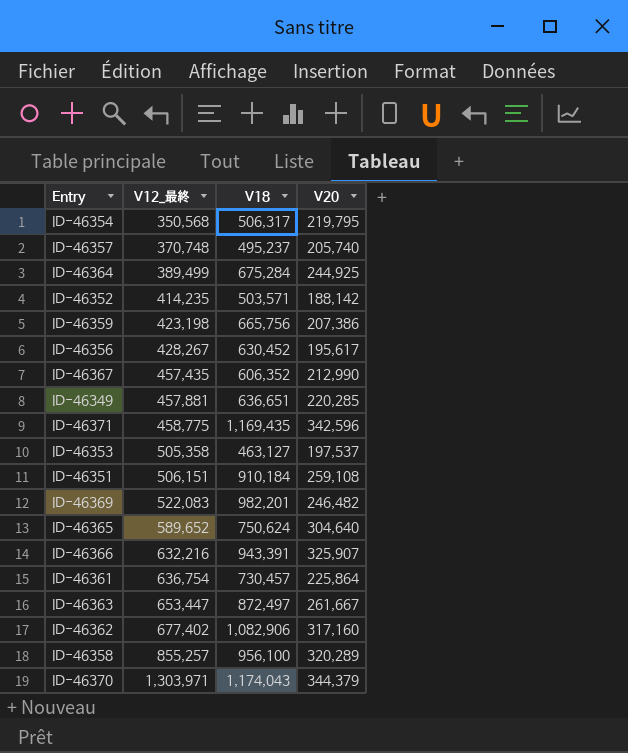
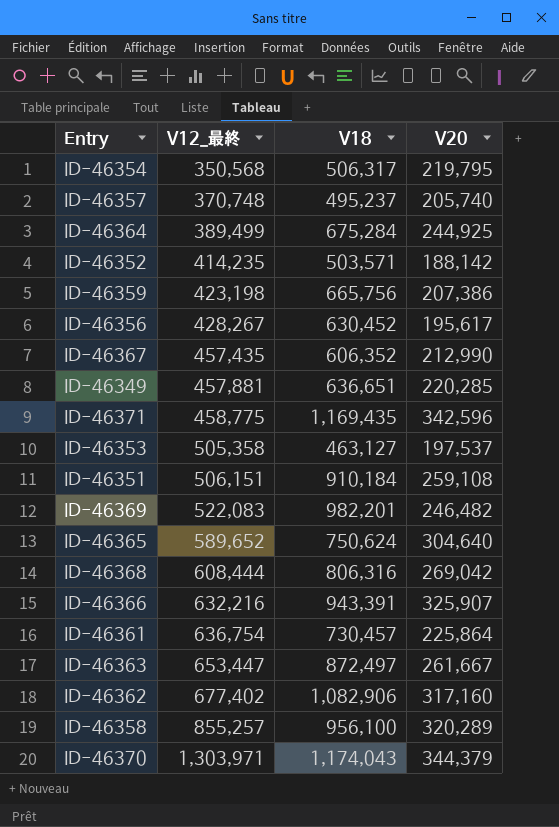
row ID-46368: none -> 608,444 | 806,316 | 269,042

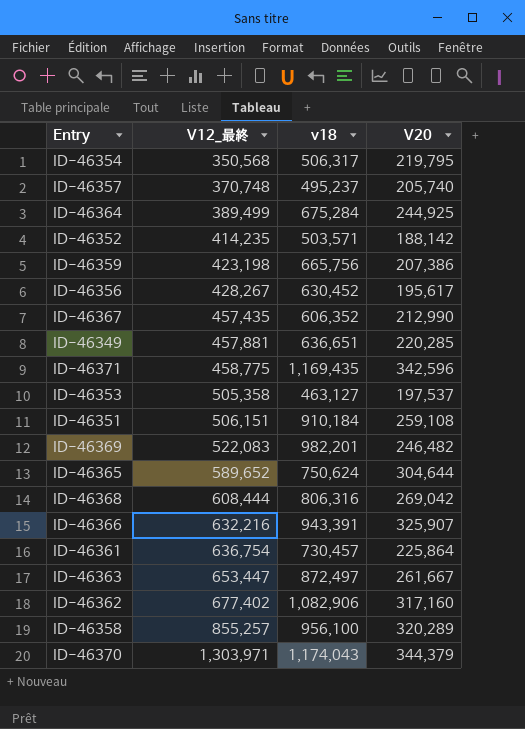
column name: V18 -> v18
ID-46365 | V20: 304,640 -> 304,644

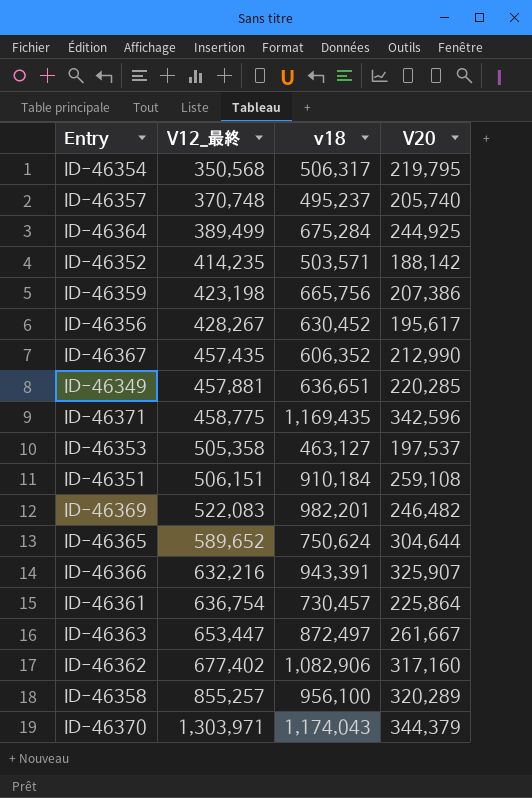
row ID-46368: 608,444 | 806,316 | 269,042 -> none

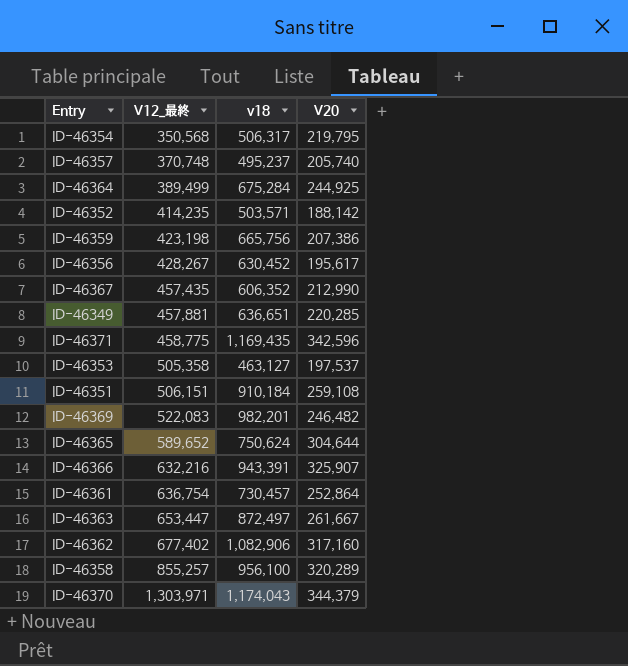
ID-46361 | V20: 225,864 -> 252,864

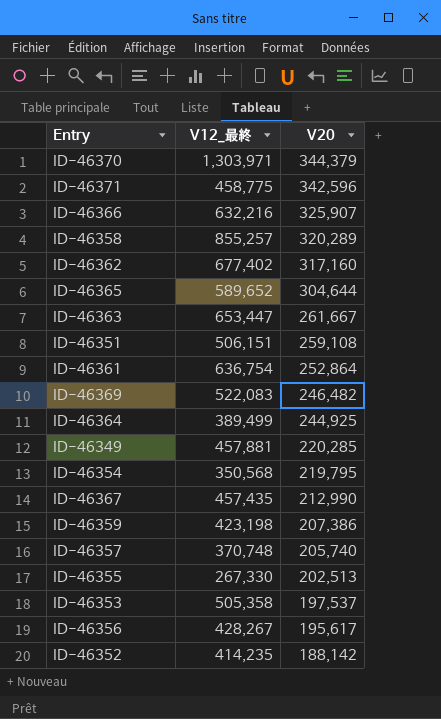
row order: V12_最終 ascending -> V20 descending
column v18 | position: 3 -> none
row ID-46355: none -> 267,330 | 202,513

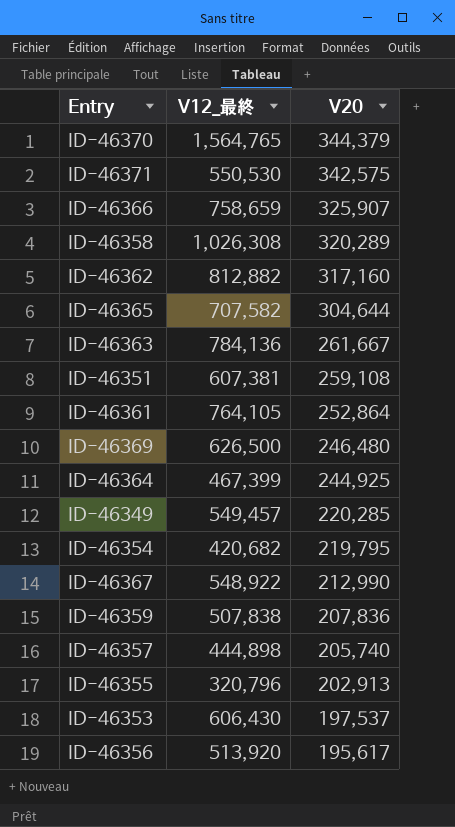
row ID-46352: 414,235 | 188,142 -> none
ID-46370 | V12_最終: 1,303,971 -> 1,564,765
ID-46371 | V12_最終: 458,775 -> 550,530
ID-46371 | V20: 342,596 -> 342,575
ID-46366 | V12_最終: 632,216 -> 758,659
ID-46358 | V12_最終: 855,257 -> 1,026,308
ID-46362 | V12_最終: 677,402 -> 812,882
ID-46365 | V12_最終: 589,652 -> 707,582
ID-46363 | V12_最終: 653,447 -> 784,136
ID-46351 | V12_最終: 506,151 -> 607,381
ID-46361 | V12_最終: 636,754 -> 764,105
ID-46369 | V12_最終: 522,083 -> 626,500
ID-46369 | V20: 246,482 -> 246,480
ID-46364 | V12_最終: 389,499 -> 467,399
ID-46349 | V12_最終: 457,881 -> 549,457
ID-46354 | V12_最終: 350,568 -> 420,682
ID-46367 | V12_最終: 457,435 -> 548,922
ID-46359 | V12_最終: 423,198 -> 507,838
ID-46359 | V20: 207,386 -> 207,836
ID-46357 | V12_最終: 370,748 -> 444,898
ID-46355 | V12_最終: 267,330 -> 320,796
ID-46355 | V20: 202,513 -> 202,913
ID-46353 | V12_最終: 505,358 -> 606,430
ID-46356 | V12_最終: 428,267 -> 513,920

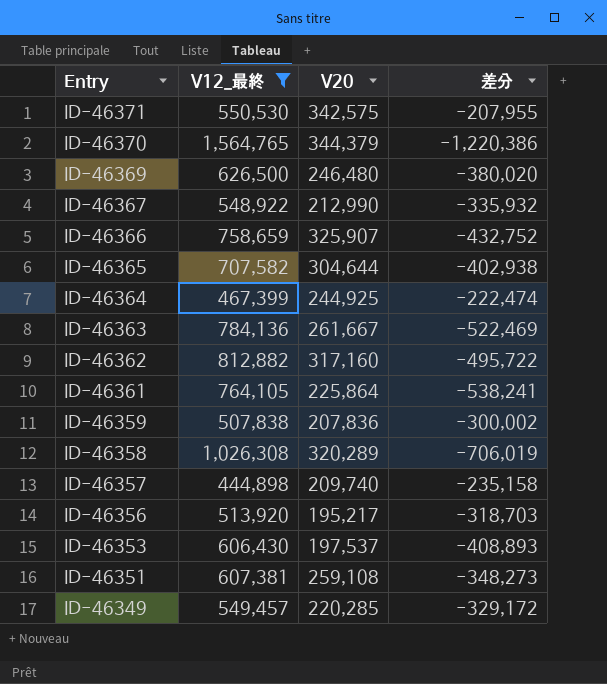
filter: none -> V12_最終 >= 444,898
row order: V20 descending -> Entry descending
column 差分 | formula: none -> [V20] - [V12_最終]
ID-46361 | V20: 252,864 -> 225,864
ID-46357 | V20: 205,740 -> 209,740
ID-46356 | V20: 195,617 -> 195,217

